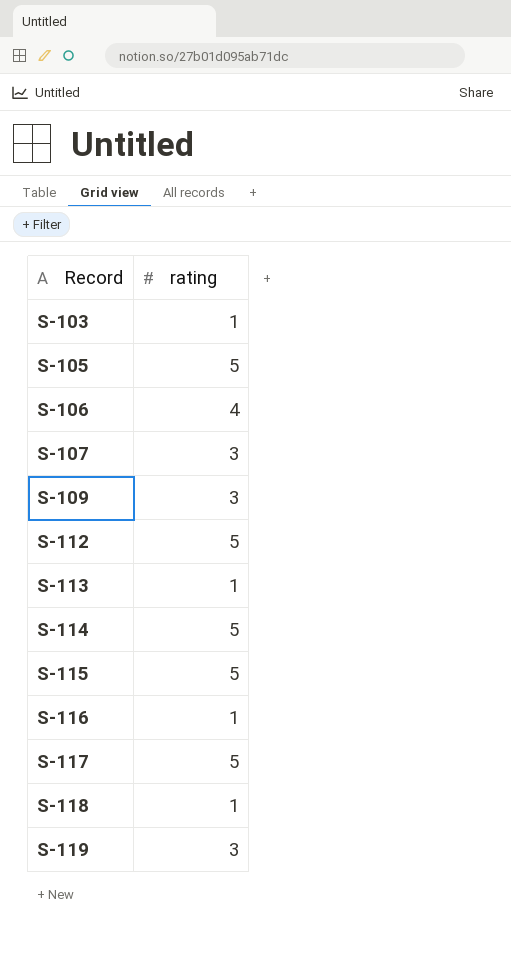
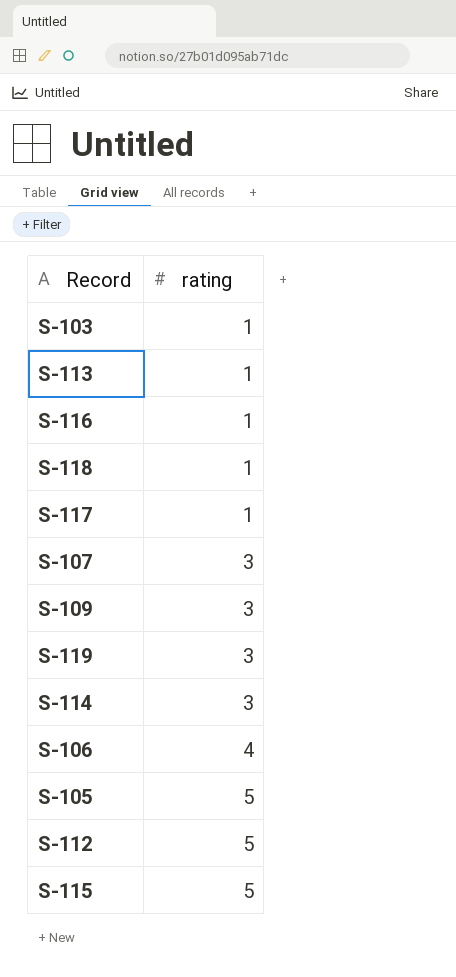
row order: Record ascending -> rating ascending
S-117 | rating: 5 -> 1
S-114 | rating: 5 -> 3

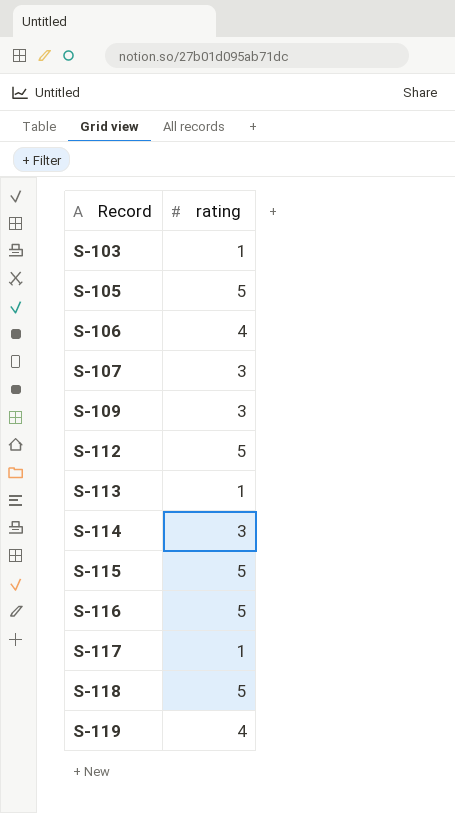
row order: rating ascending -> Record ascending
S-116 | rating: 1 -> 5
S-118 | rating: 1 -> 5
S-119 | rating: 3 -> 4

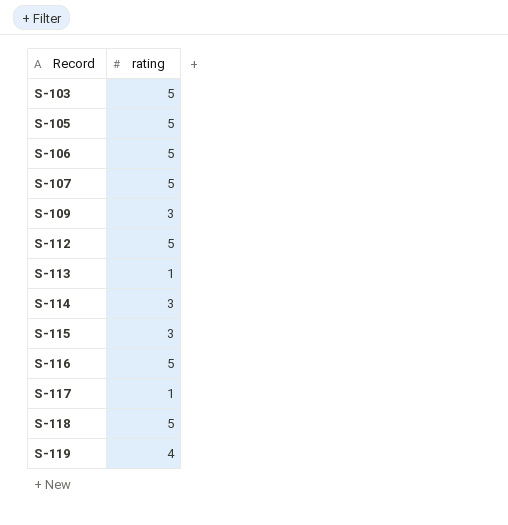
S-103 | rating: 1 -> 5
S-106 | rating: 4 -> 5
S-107 | rating: 3 -> 5
S-115 | rating: 5 -> 3

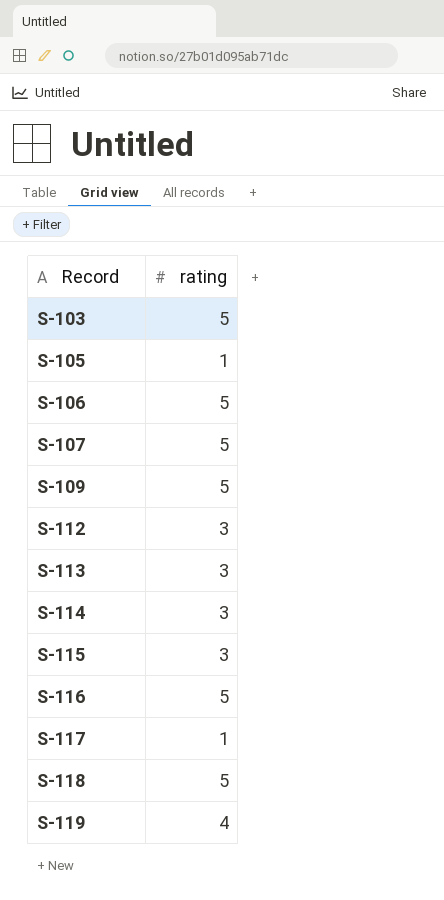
S-105 | rating: 5 -> 1
S-109 | rating: 3 -> 5
S-112 | rating: 5 -> 3
S-113 | rating: 1 -> 3

